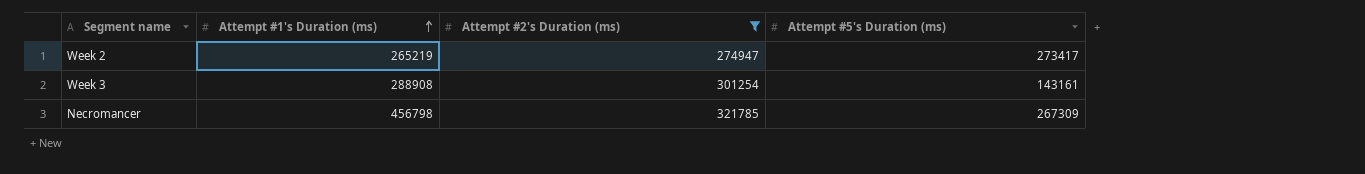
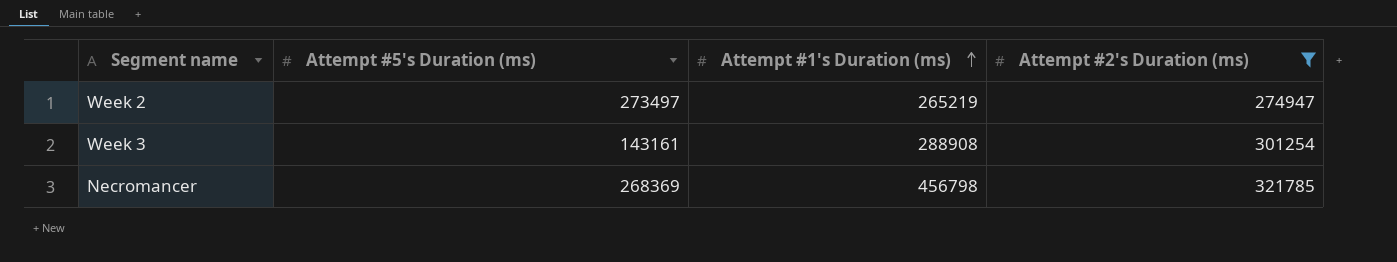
column Attempt #5's Duration (ms) | position: 4 -> 2
Week 2 | Attempt #5's Duration (ms): 273417 -> 273497
Necromancer | Attempt #5's Duration (ms): 267309 -> 268369

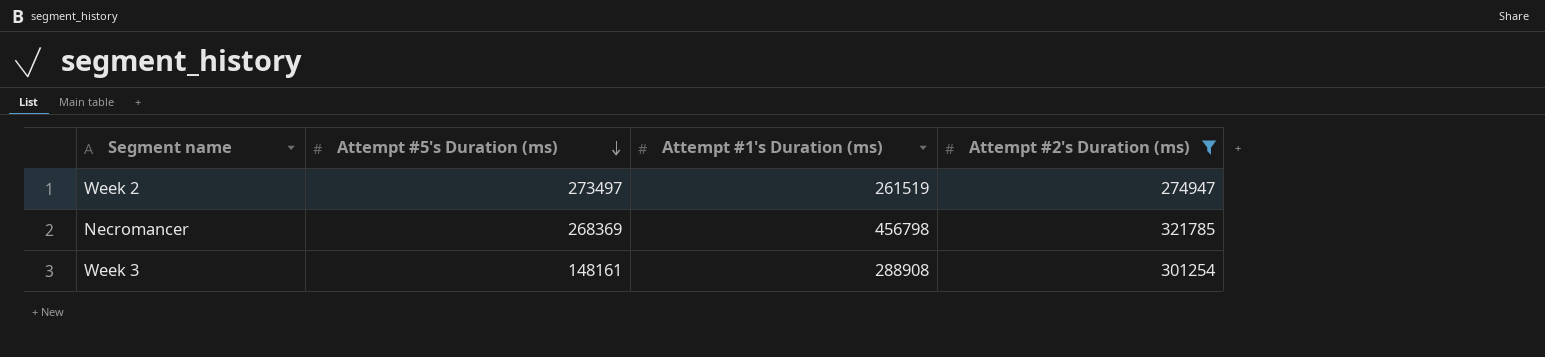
row order: Attempt #1's Duration (ms) ascending -> Attempt #5's Duration (ms) descending
Week 2 | Attempt #1's Duration (ms): 265219 -> 261519
Week 3 | Attempt #5's Duration (ms): 143161 -> 148161

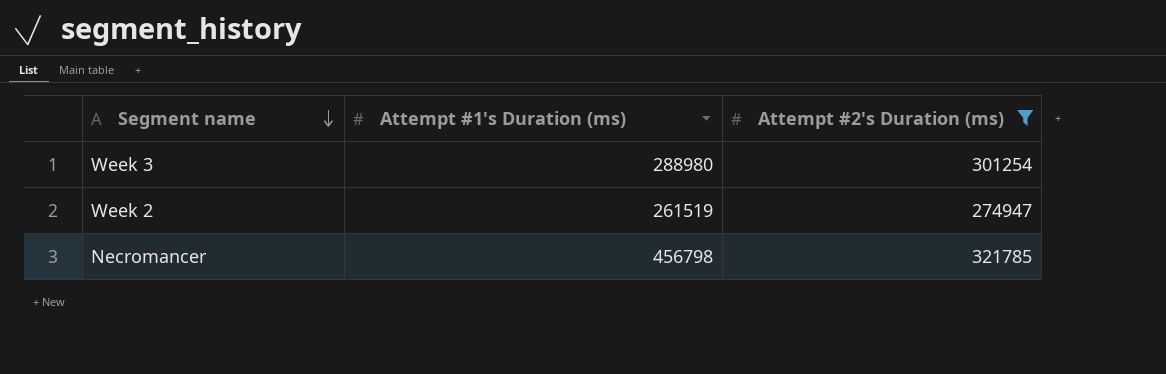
row order: Attempt #5's Duration (ms) descending -> Segment name descending
column Attempt #5's Duration (ms) | position: 2 -> none
Week 3 | Attempt #1's Duration (ms): 288908 -> 288980

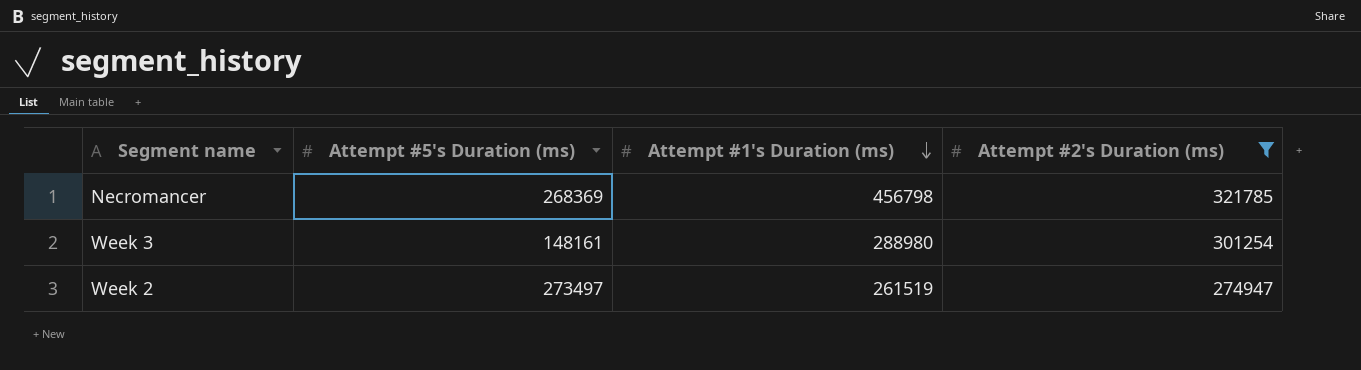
row order: Segment name descending -> Attempt #1's Duration (ms) descending
column Attempt #5's Duration (ms) | position: none -> 2

